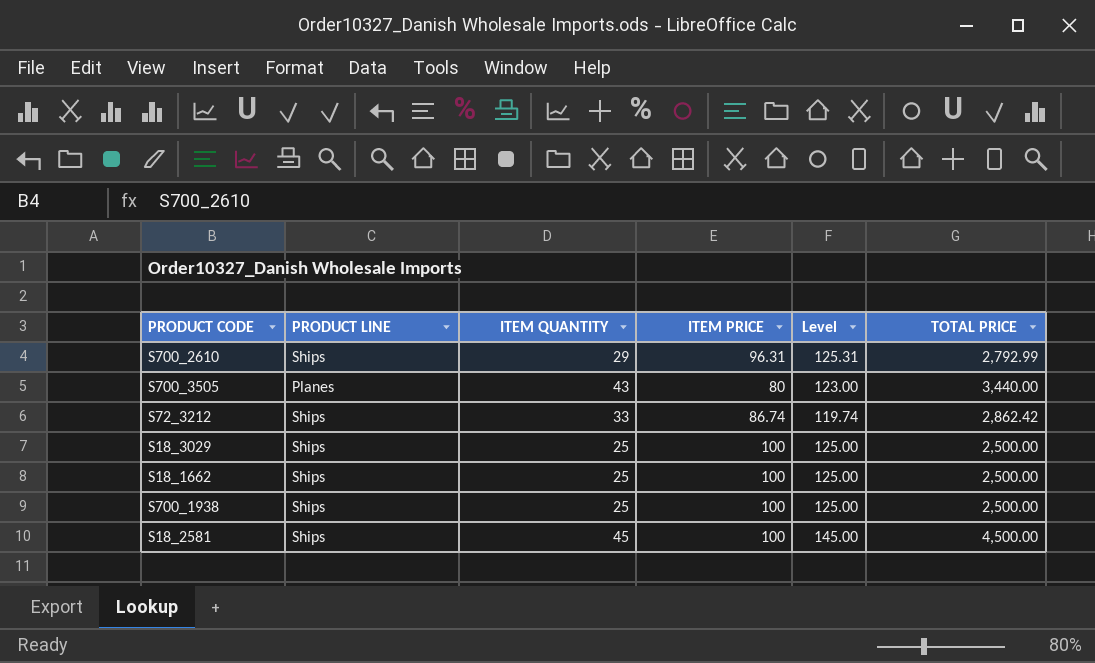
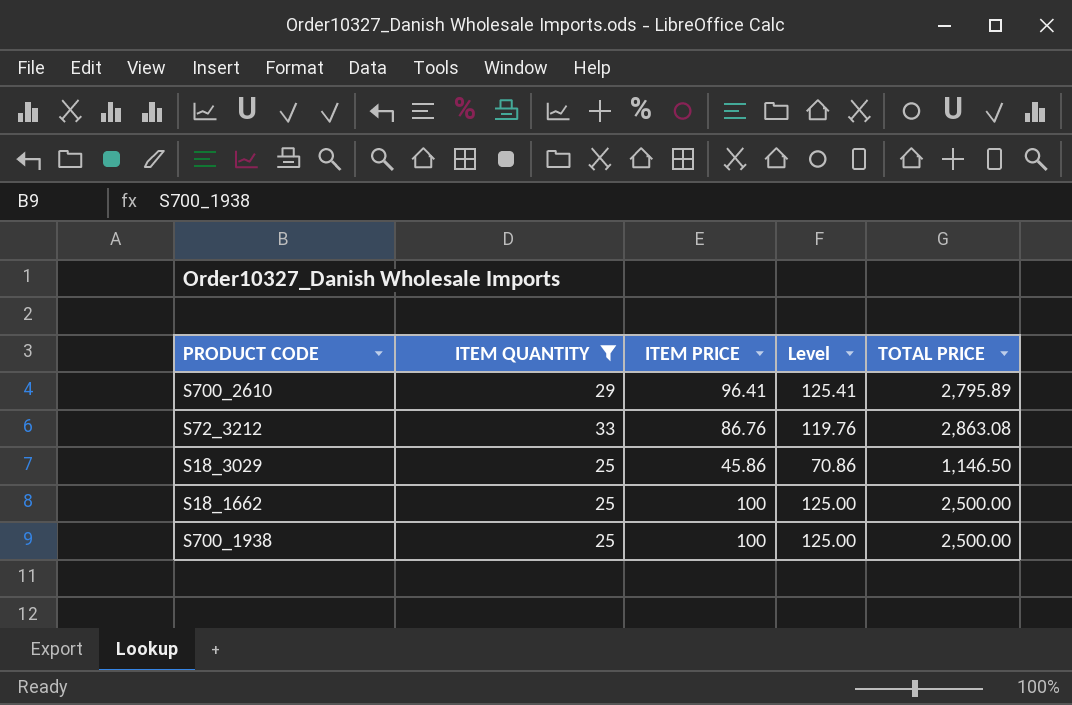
filter: none -> ITEM QUANTITY <= 33
column PRODUCT LINE | position: 2 -> none
S700_2610 | ITEM PRICE: 96.31 -> 96.41
S700_2610 | Level: 125.31 -> 125.41
S700_2610 | TOTAL PRICE: 2,792.99 -> 2,795.89
S72_3212 | ITEM PRICE: 86.74 -> 86.76
S72_3212 | Level: 119.74 -> 119.76
S72_3212 | TOTAL PRICE: 2,862.42 -> 2,863.08
S18_3029 | ITEM PRICE: 100 -> 45.86
S18_3029 | Level: 125.00 -> 70.86
S18_3029 | TOTAL PRICE: 2,500.00 -> 1,146.50

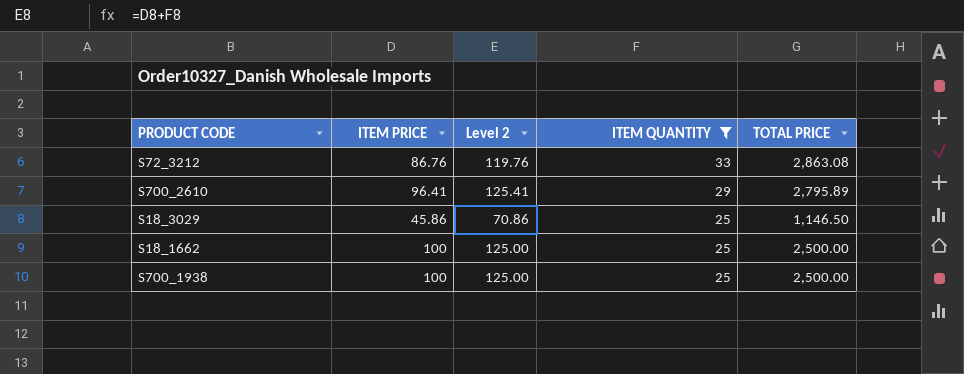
row order: none -> ITEM QUANTITY descending
column name: Level -> Level 2
column ITEM QUANTITY | position: 2 -> 4

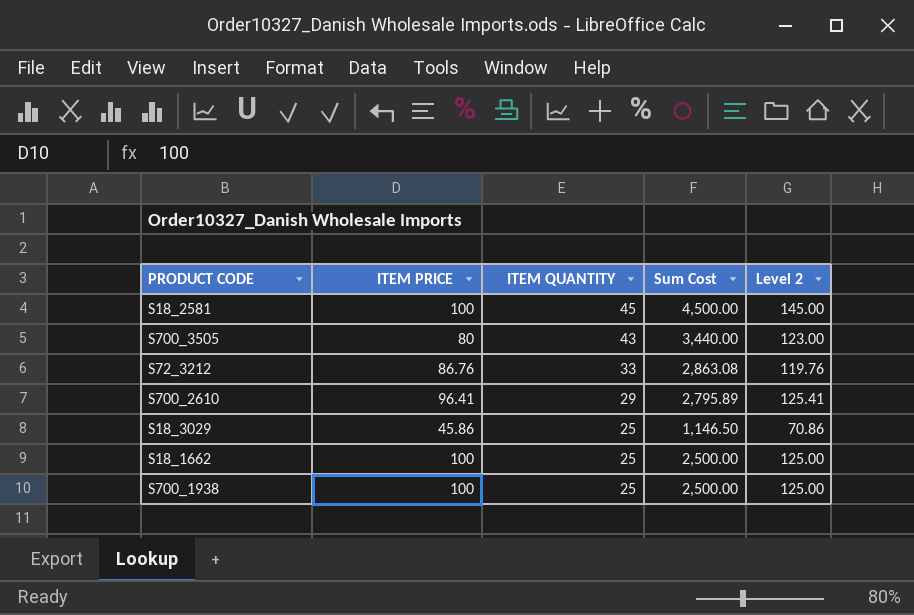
filter: ITEM QUANTITY <= 33 -> none
column name: TOTAL PRICE -> Sum Cost
column Level 2 | position: 3 -> 5

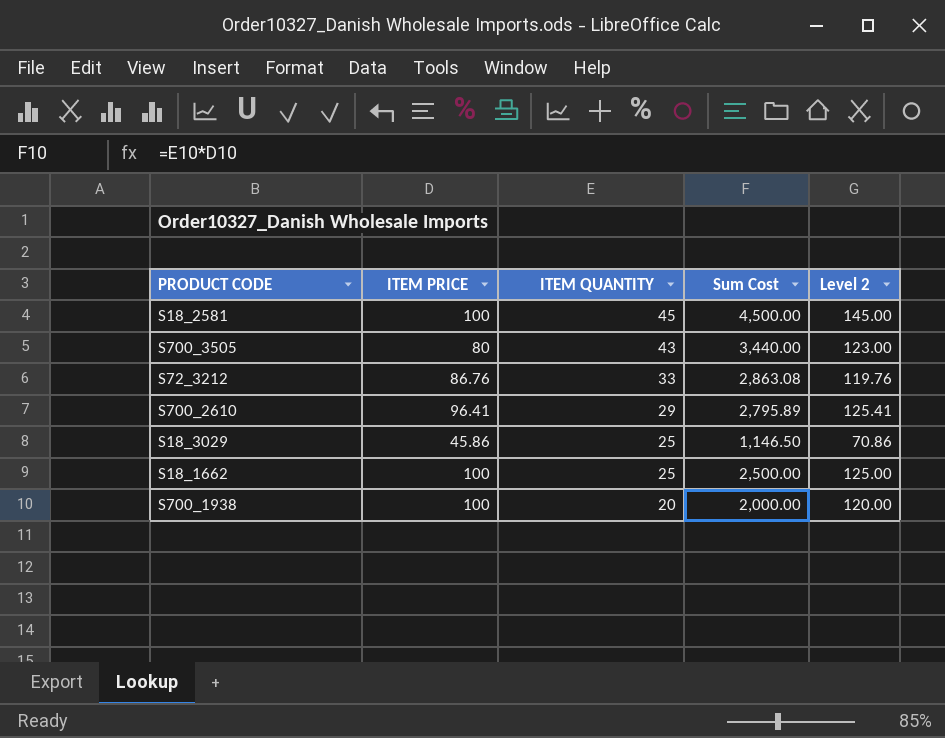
S700_1938 | ITEM QUANTITY: 25 -> 20
S700_1938 | Sum Cost: 2,500.00 -> 2,000.00
S700_1938 | Level 2: 125.00 -> 120.00

